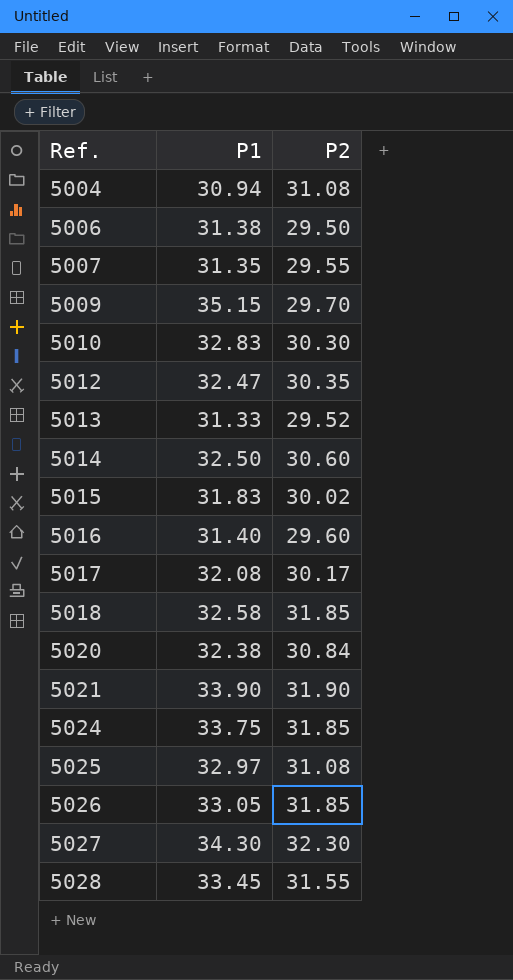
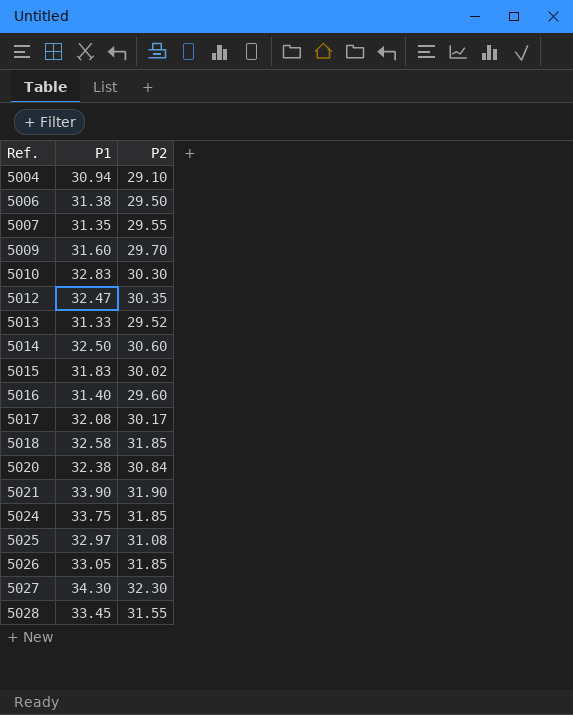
5004 | P2: 31.08 -> 29.10
5009 | P1: 35.15 -> 31.60

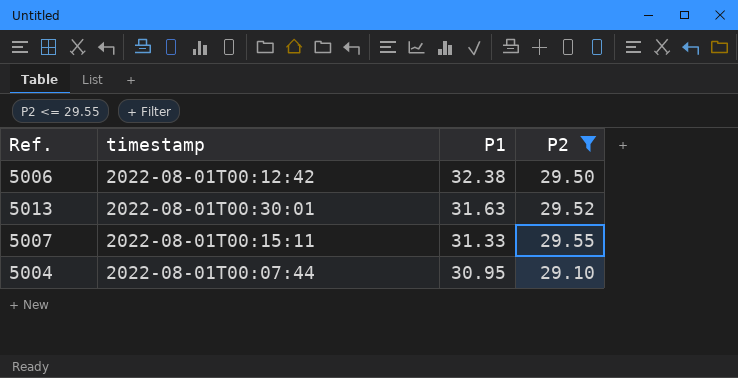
filter: none -> P2 <= 29.55
row order: Ref. ascending -> P1 descending
column timestamp | position: none -> 2
5006 | P1: 31.38 -> 32.38
5013 | P1: 31.33 -> 31.63
5007 | P1: 31.35 -> 31.33
5004 | P1: 30.94 -> 30.95

